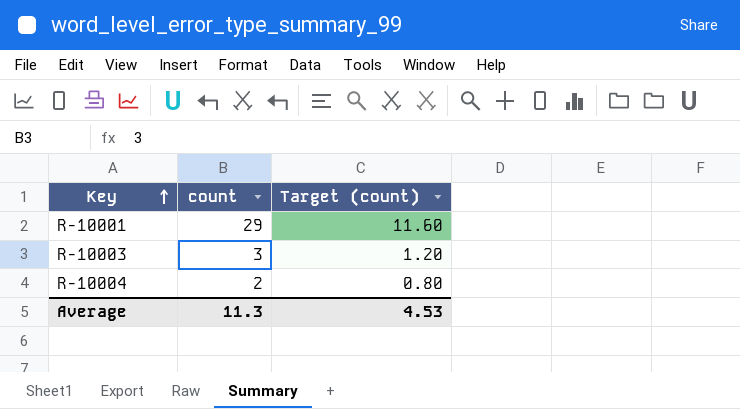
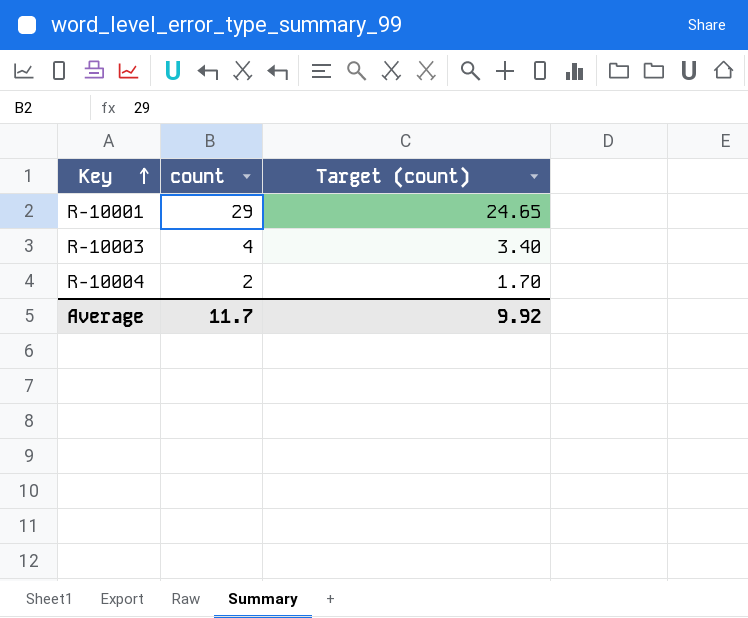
column Target (count) | formula: [count] * 0.4 -> [count] * 0.85
R-10003 | count: 3 -> 4
Average | count: 11.3 -> 11.7
Average | Target (count): 4.53 -> 9.92

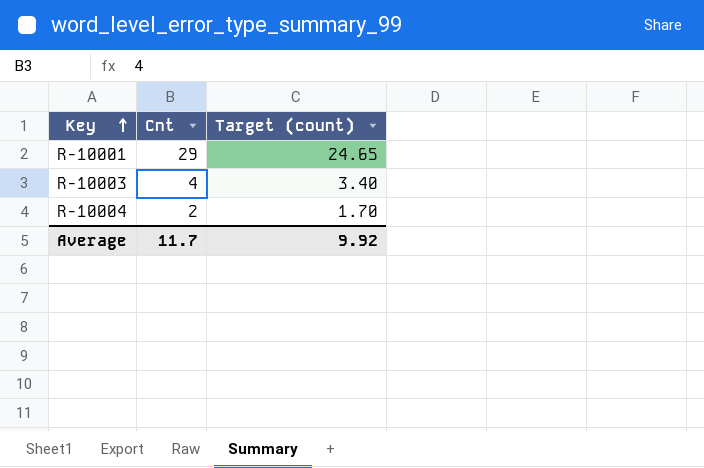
column name: count -> Cnt

